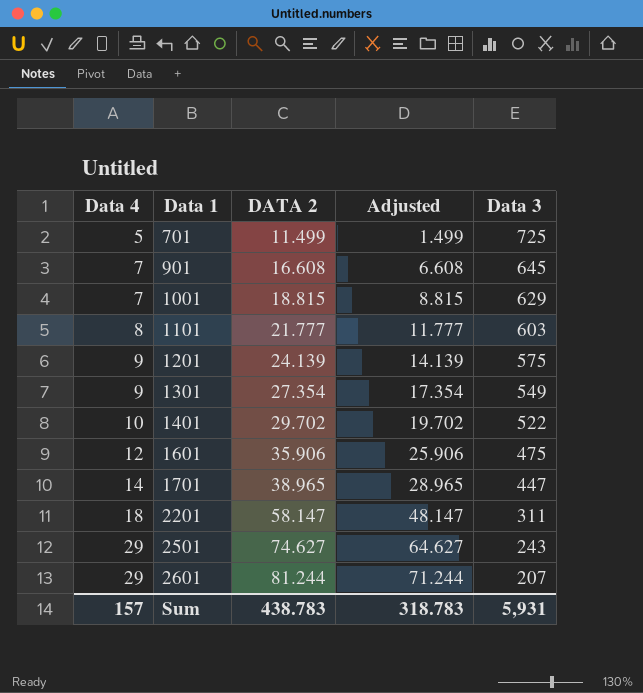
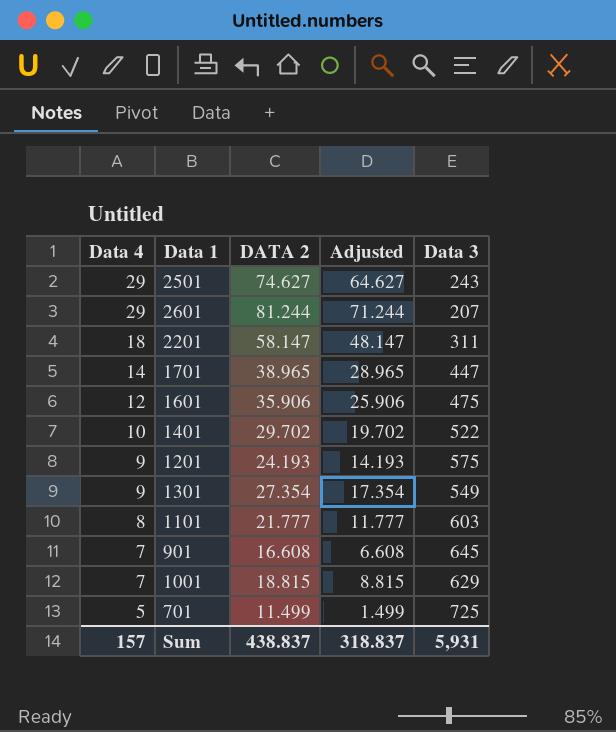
row order: Data 4 ascending -> Data 4 descending
1201 | DATA 2: 24.139 -> 24.193
1201 | Adjusted: 14.139 -> 14.193
Sum | DATA 2: 438.783 -> 438.837
Sum | Adjusted: 318.783 -> 318.837

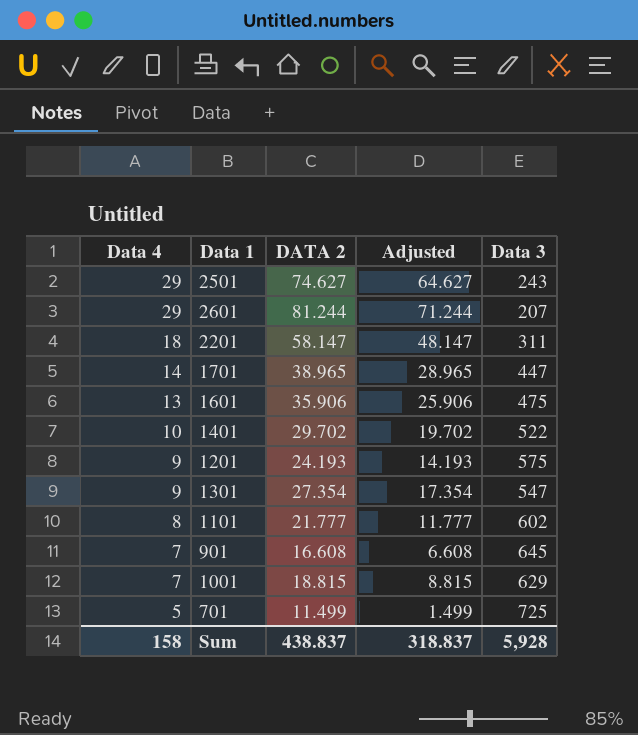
1601 | Data 4: 12 -> 13
1301 | Data 3: 549 -> 547
1101 | Data 3: 603 -> 602
Sum | Data 4: 157 -> 158
Sum | Data 3: 5,931 -> 5,928

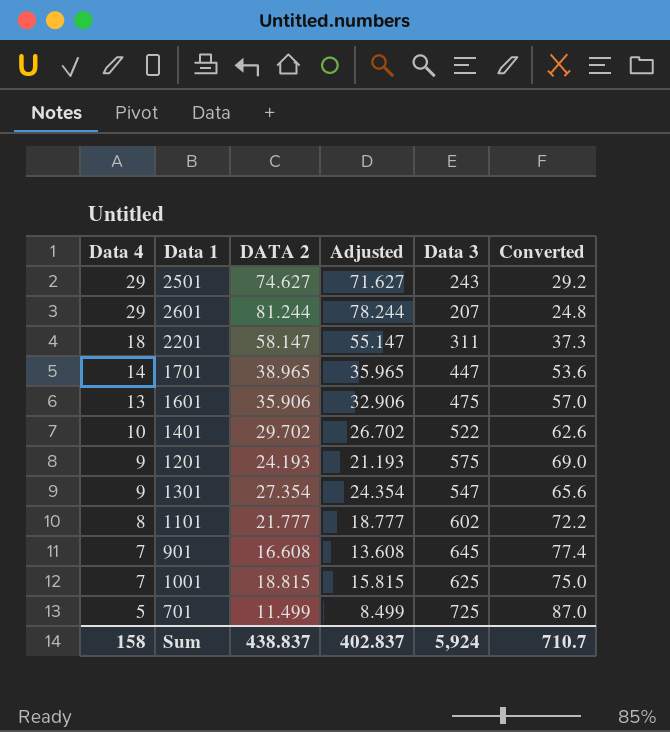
column Adjusted | formula: [DATA 2] - 10 -> [DATA 2] - 3
column Converted | formula: none -> [Data 3] * 0.12
1001 | Data 3: 629 -> 625
Sum | Adjusted: 318.837 -> 402.837
Sum | Data 3: 5,928 -> 5,924

